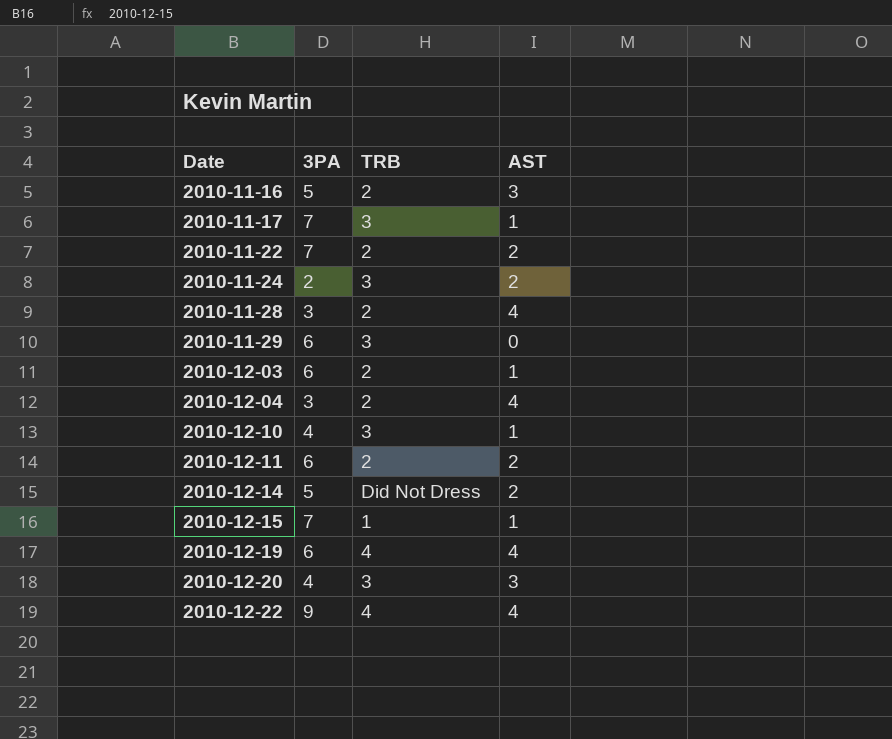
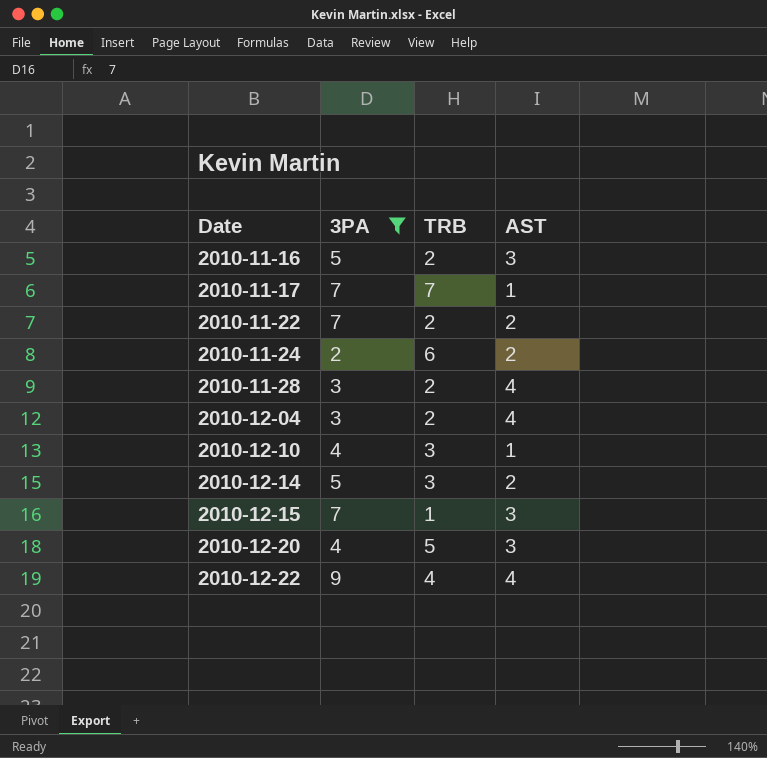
filter: none -> 3PA != 6
2010-11-17 | TRB: 3 -> 7
2010-11-24 | TRB: 3 -> 6
2010-12-14 | TRB: Did Not Dress -> 3
2010-12-15 | AST: 1 -> 3
2010-12-20 | TRB: 3 -> 5

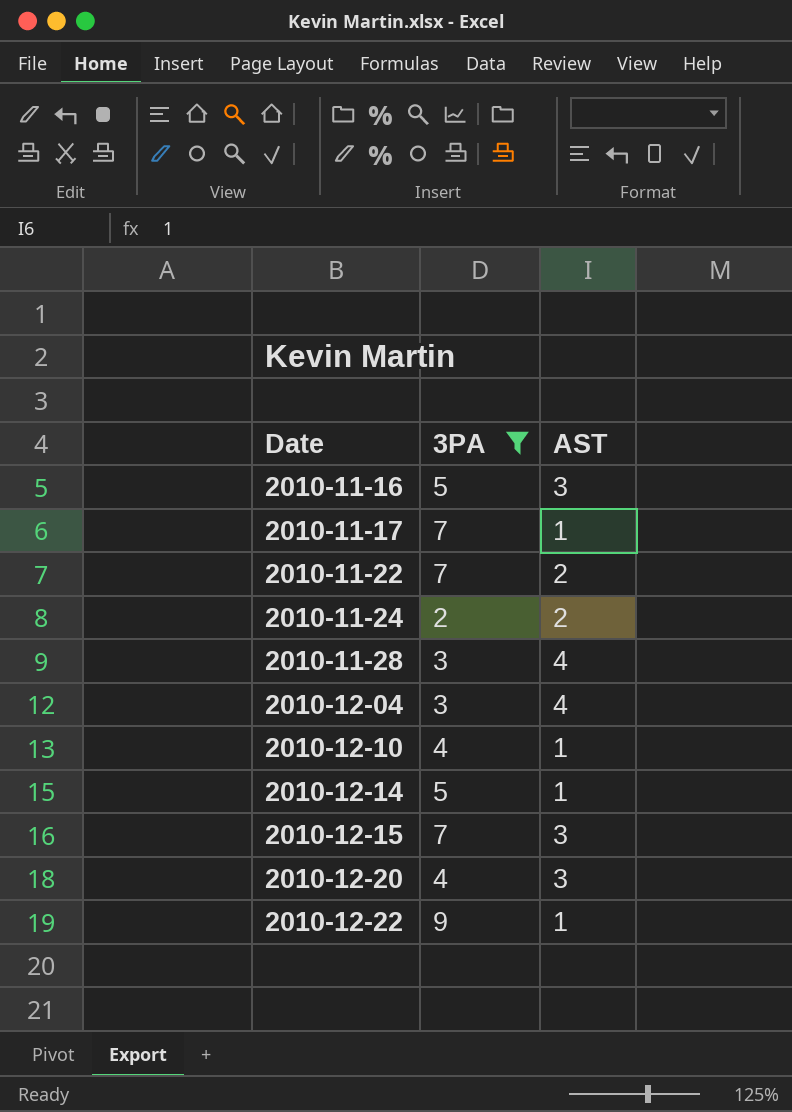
column TRB | position: 3 -> none
2010-12-14 | AST: 2 -> 1
2010-12-22 | AST: 4 -> 1

